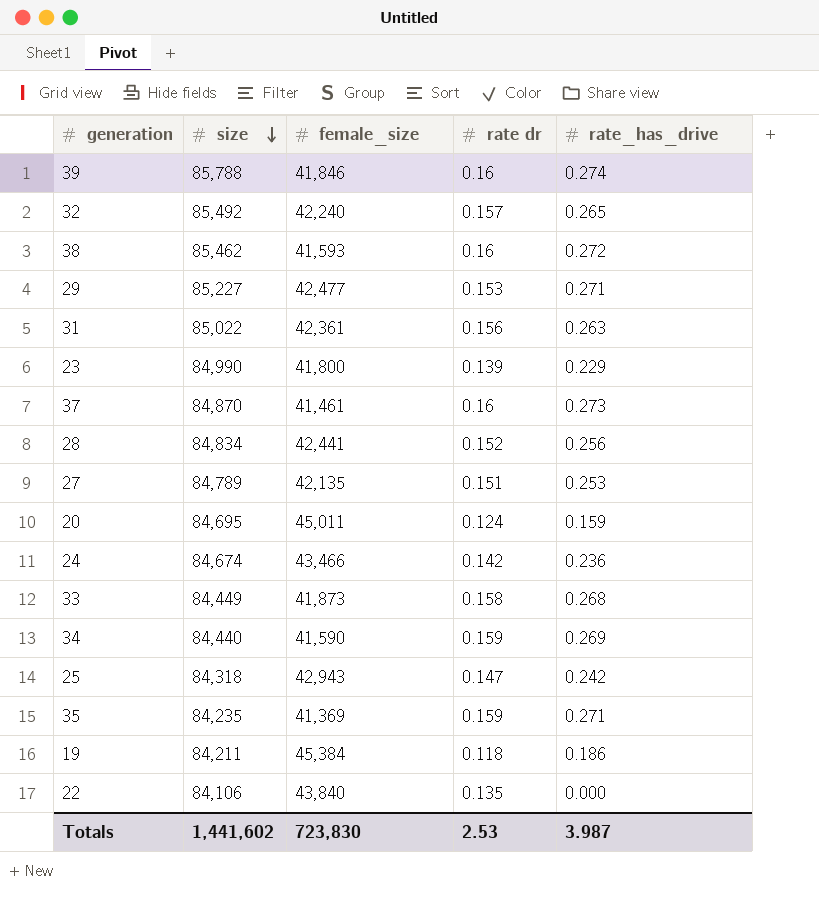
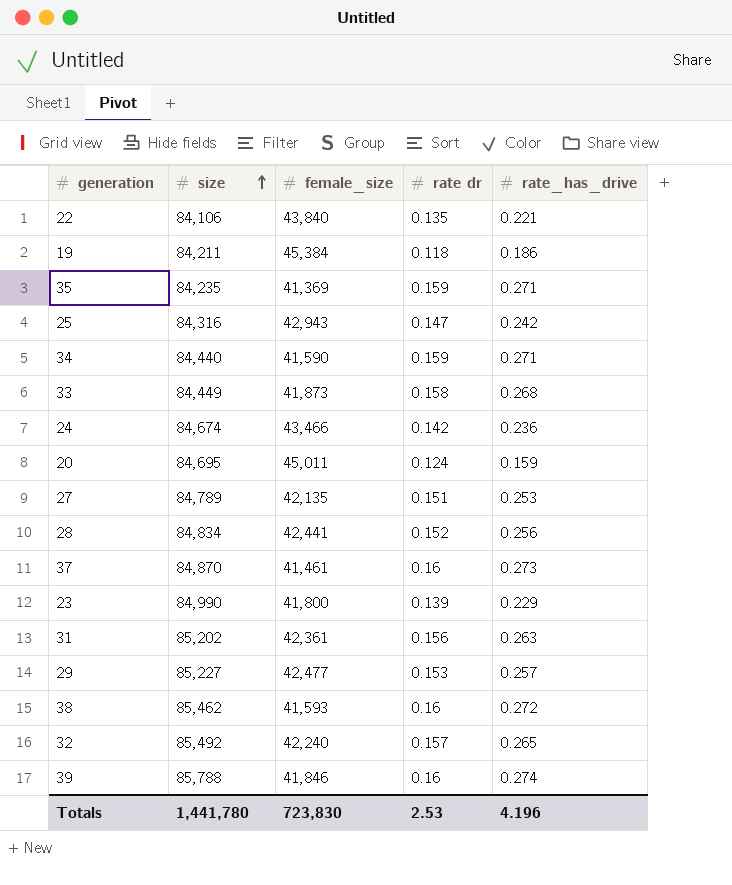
row order: size descending -> size ascending
22 | rate_has_drive: 0.000 -> 0.221
25 | size: 84,318 -> 84,316
34 | rate_has_drive: 0.269 -> 0.271
31 | size: 85,022 -> 85,202
29 | rate_has_drive: 0.271 -> 0.257
Totals | size: 1,441,602 -> 1,441,780
Totals | rate_has_drive: 3.987 -> 4.196

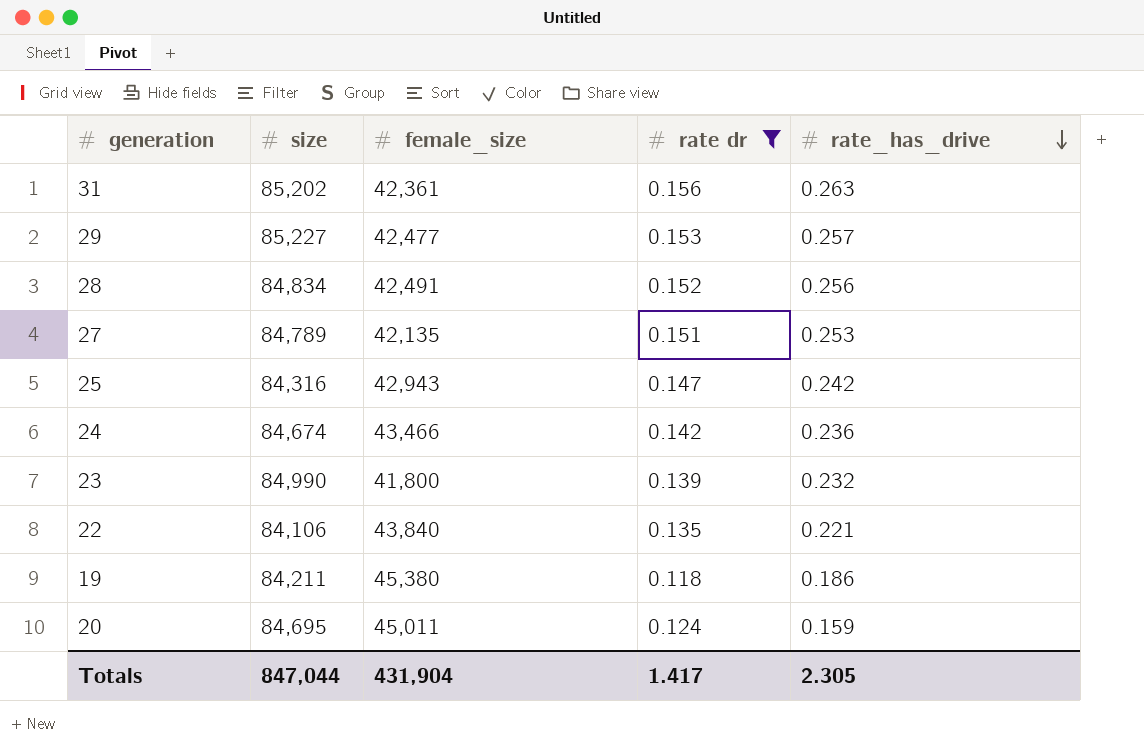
filter: none -> rate dr <= 0.156
row order: size ascending -> rate_has_drive descending
28 | female_size: 42,441 -> 42,491
23 | rate_has_drive: 0.229 -> 0.232
19 | female_size: 45,384 -> 45,380
Totals | size: 1,441,780 -> 847,044
Totals | female_size: 723,830 -> 431,904
Totals | rate dr: 2.53 -> 1.417
Totals | rate_has_drive: 4.196 -> 2.305

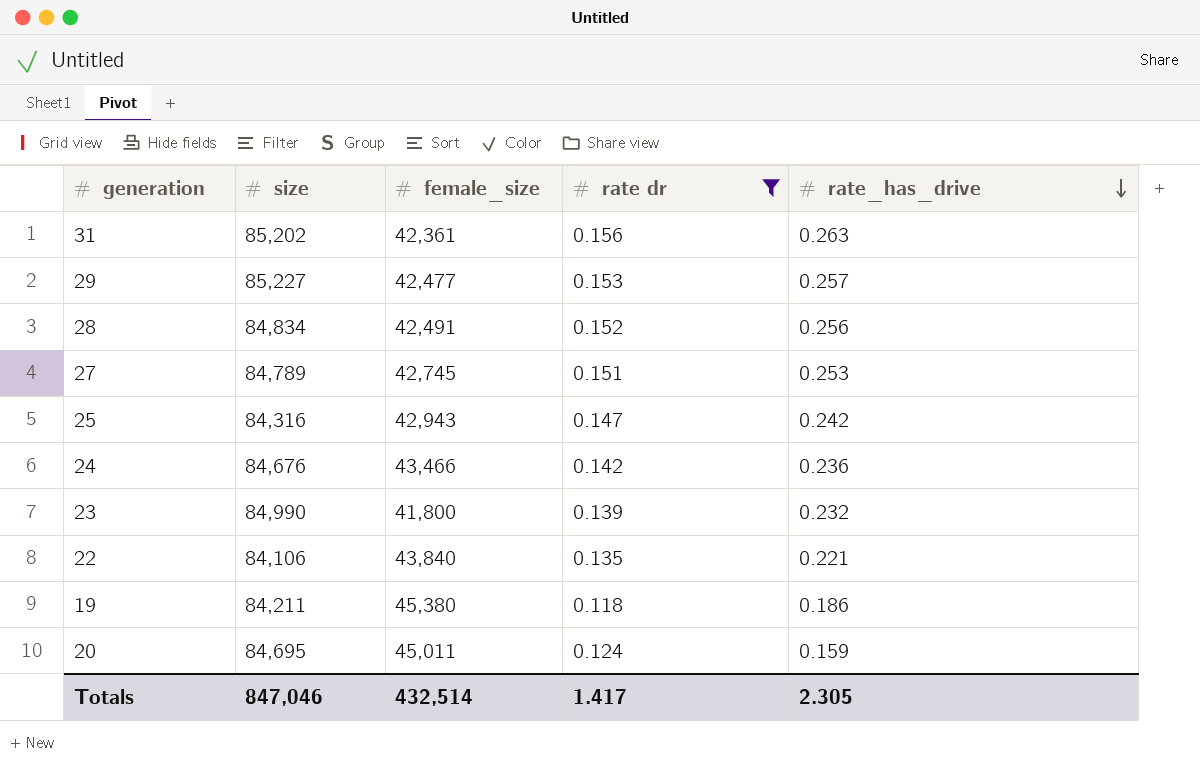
27 | female_size: 42,135 -> 42,745
24 | size: 84,674 -> 84,676
Totals | size: 847,044 -> 847,046
Totals | female_size: 431,904 -> 432,514

